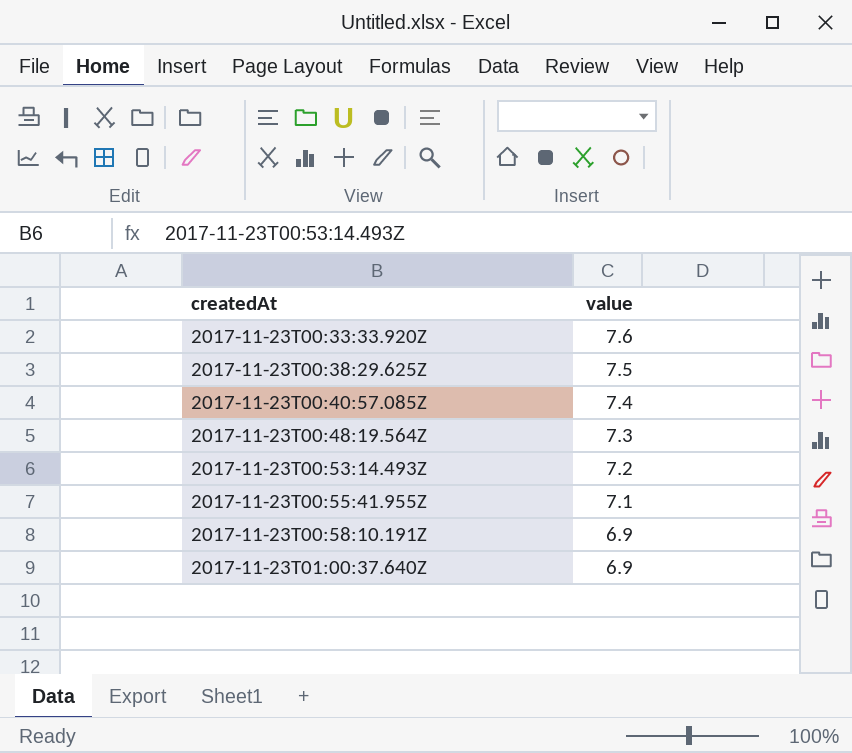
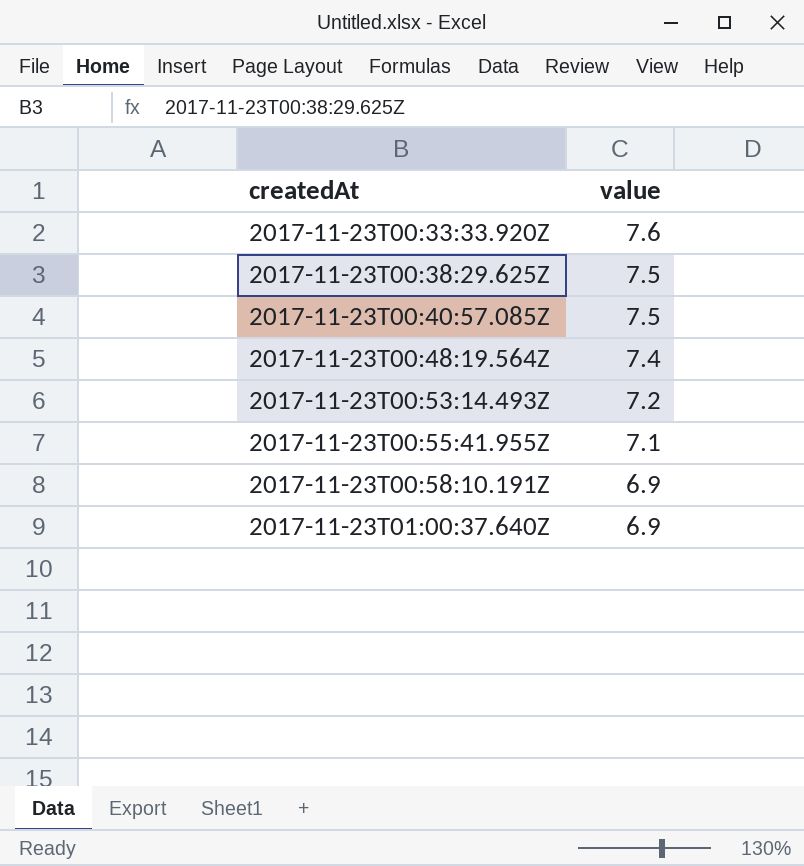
2017-11-23T00:40:57.085Z | value: 7.4 -> 7.5
2017-11-23T00:48:19.564Z | value: 7.3 -> 7.4

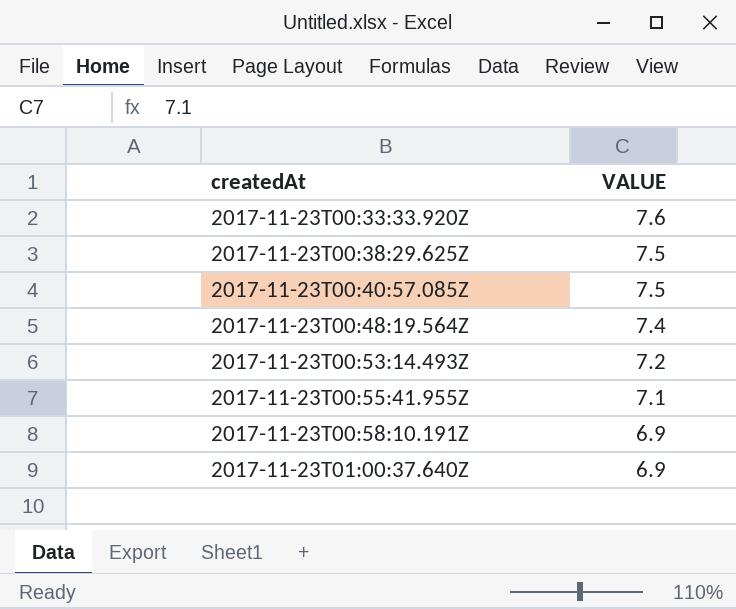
column name: value -> VALUE

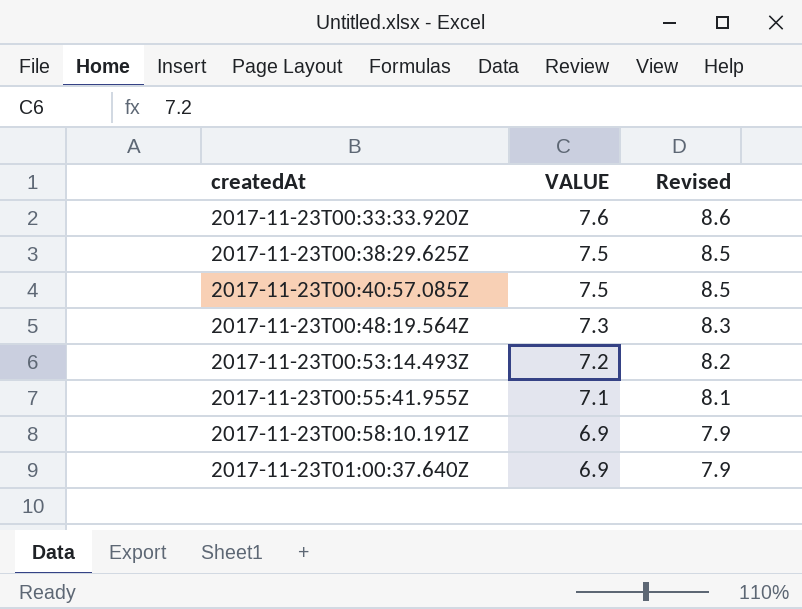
column Revised | formula: none -> [VALUE] + 1
2017-11-23T00:48:19.564Z | VALUE: 7.4 -> 7.3

